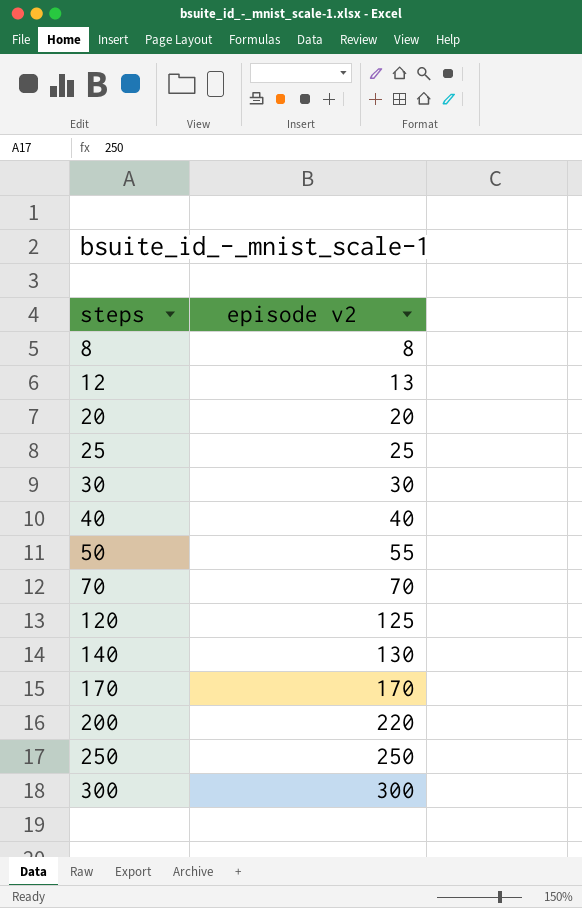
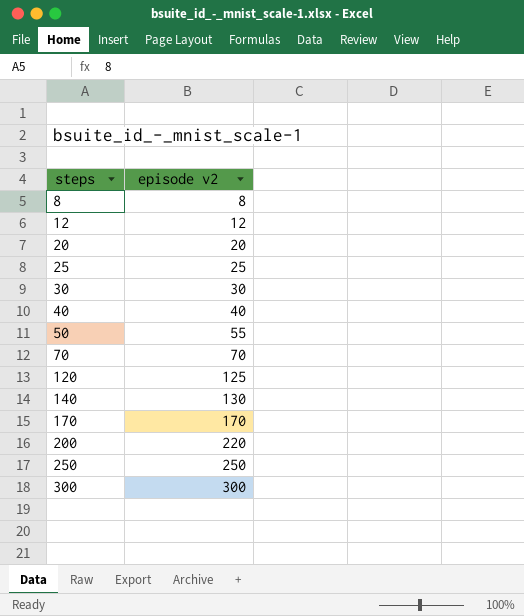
12 | episode v2: 13 -> 12

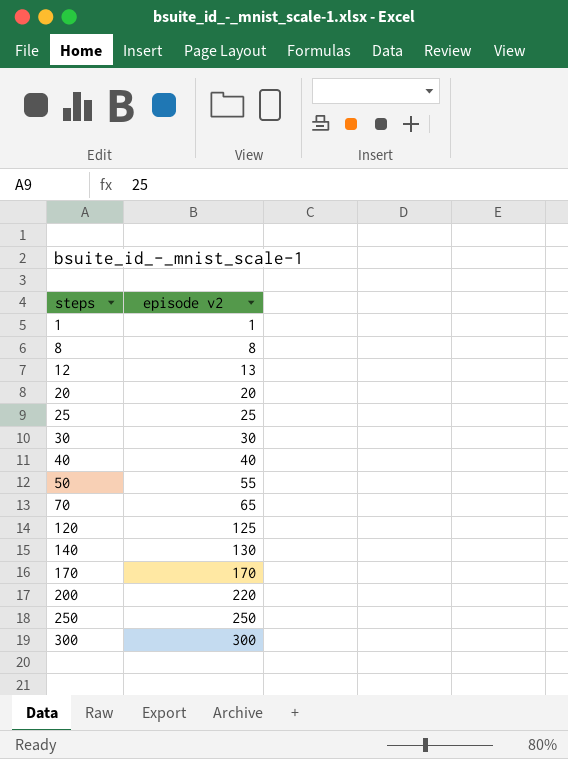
row 1: none -> 1
12 | episode v2: 12 -> 13
70 | episode v2: 70 -> 65

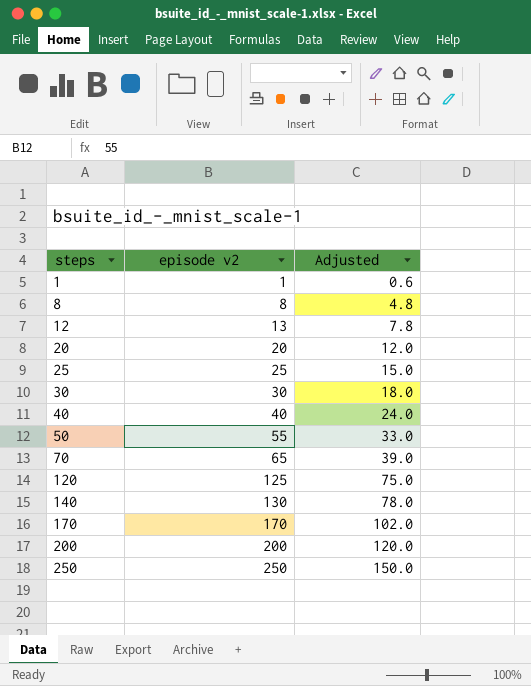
column Adjusted | formula: none -> [episode v2] * 0.6
row 300: 300 -> none
200 | episode v2: 220 -> 200

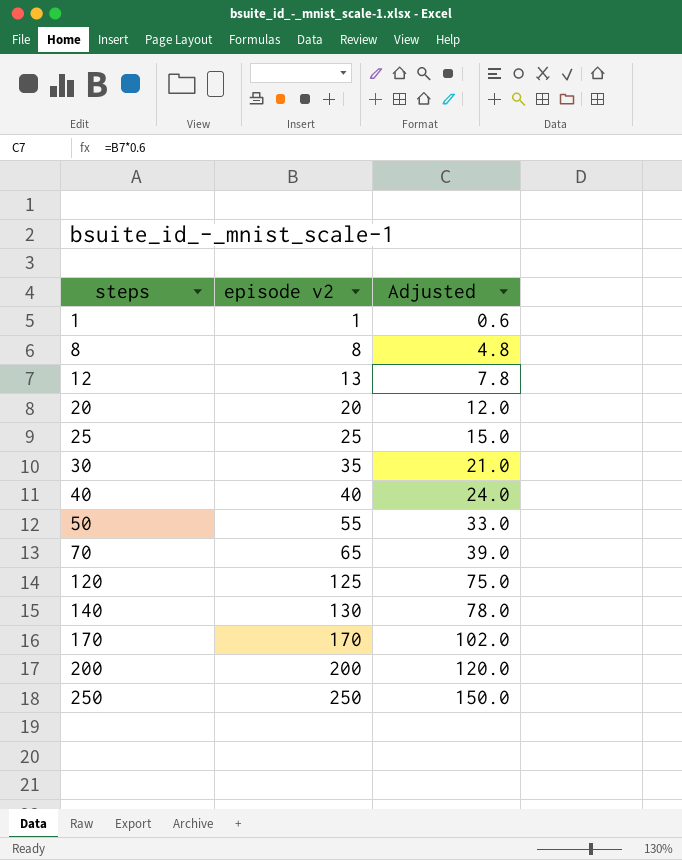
30 | episode v2: 30 -> 35
30 | Adjusted: 18.0 -> 21.0

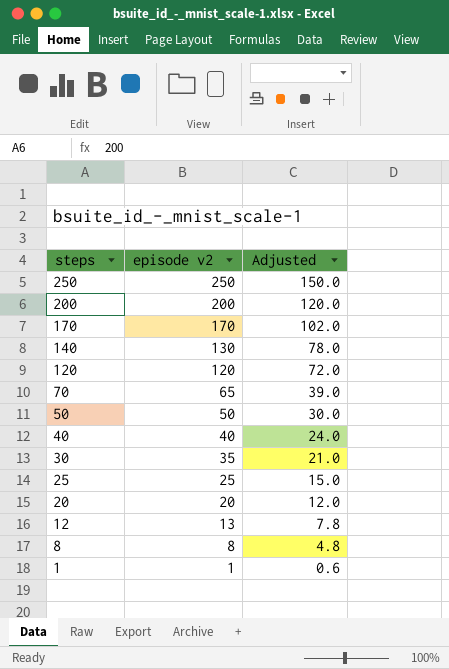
row order: steps ascending -> steps descending
120 | episode v2: 125 -> 120
120 | Adjusted: 75.0 -> 72.0
50 | episode v2: 55 -> 50
50 | Adjusted: 33.0 -> 30.0

